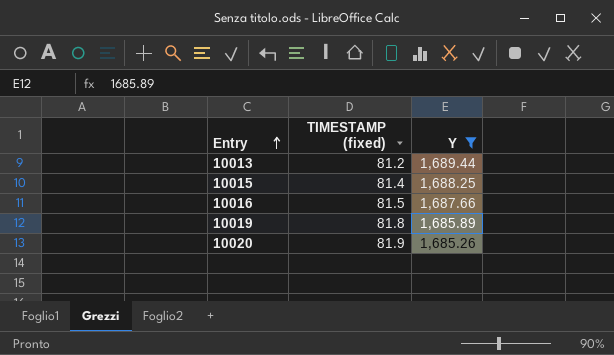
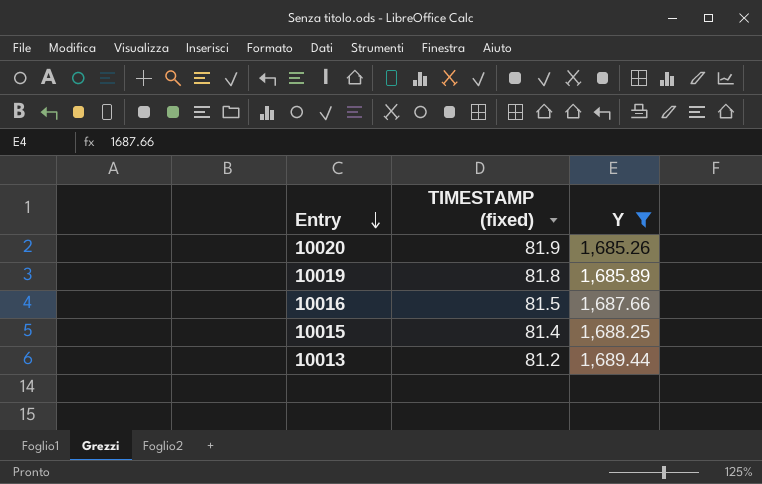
row order: Entry ascending -> Entry descending

